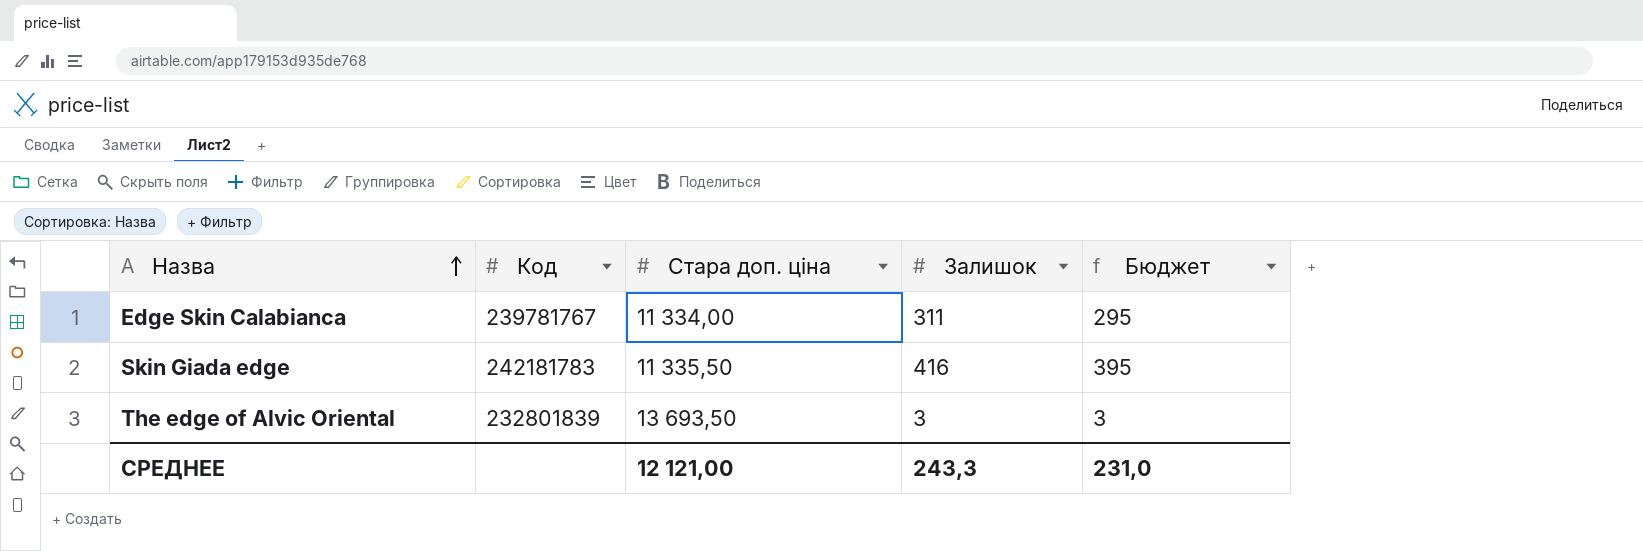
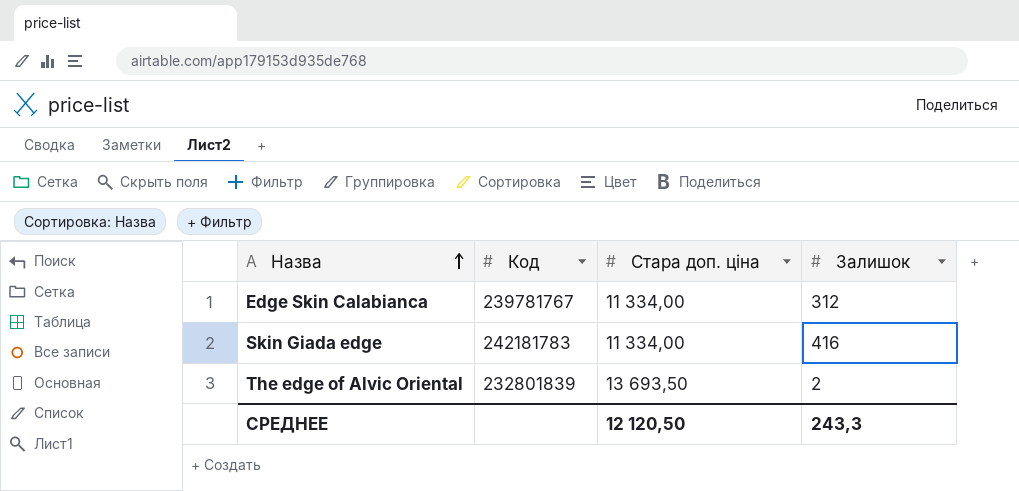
column Бюджет | formula: [Залишок] * 0,95 -> none
Edge Skin Calabianca | Залишок: 311 -> 312
Skin Giada edge | Стара доп. ціна: 11 335,50 -> 11 334,00
The edge of Alvic Oriental | Залишок: 3 -> 2
СРЕДНЕЕ | Стара доп. ціна: 12 121,00 -> 12 120,50

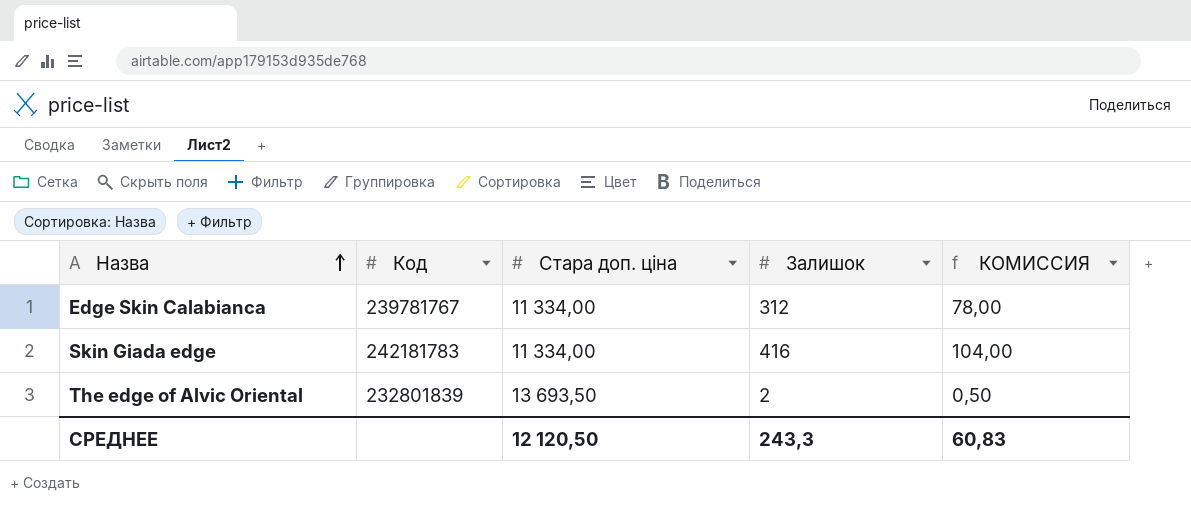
column КОМИССИЯ | formula: none -> [Залишок] * 0,25

